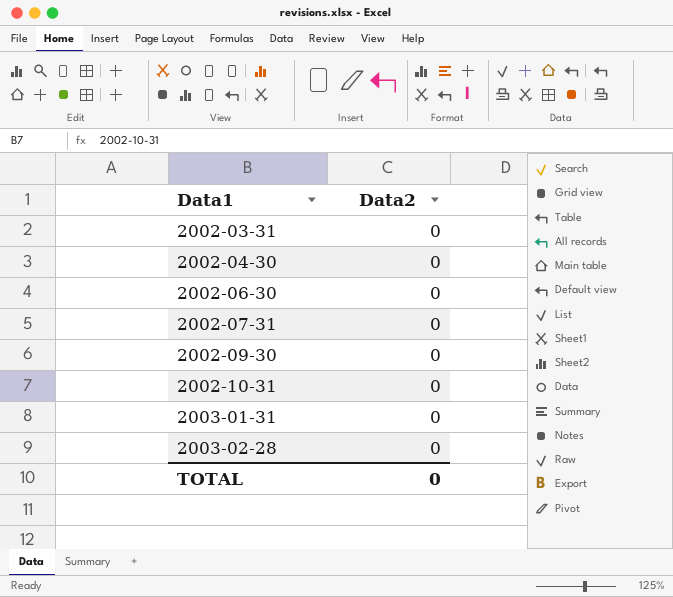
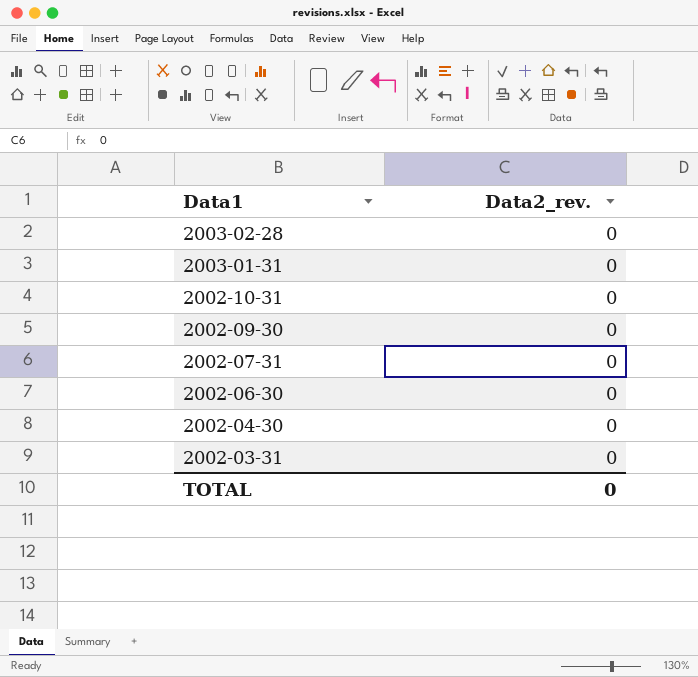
row order: Data1 ascending -> Data1 descending
column name: Data2 -> Data2_rev.

